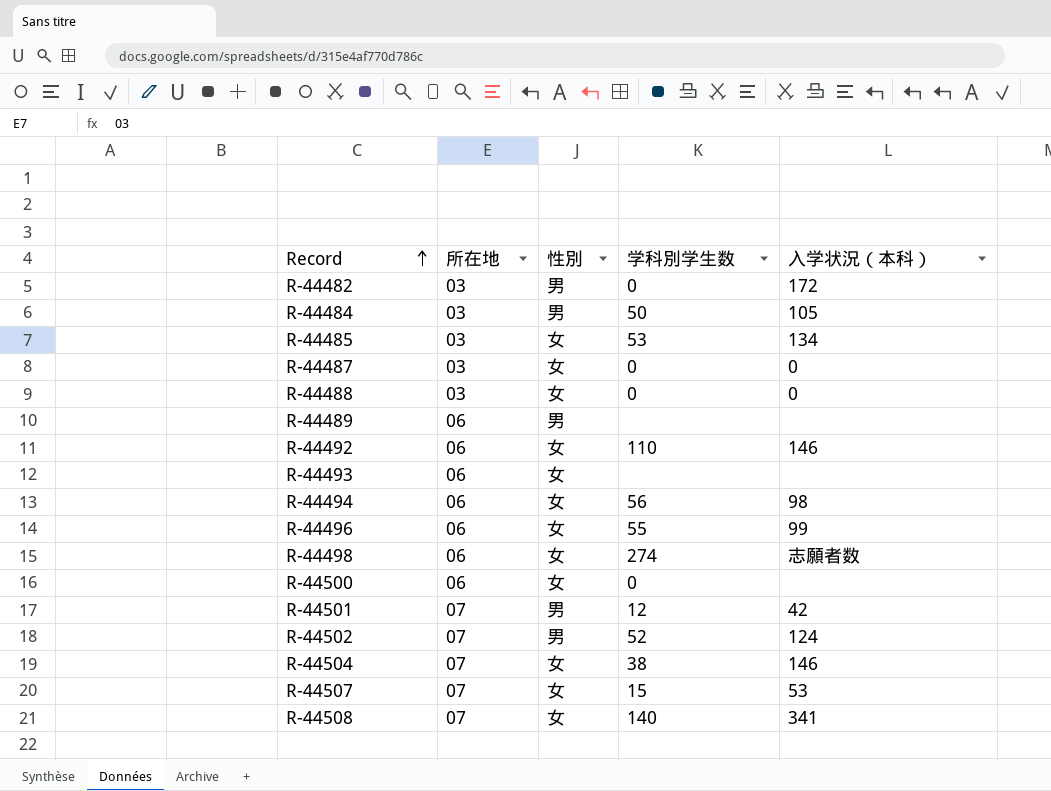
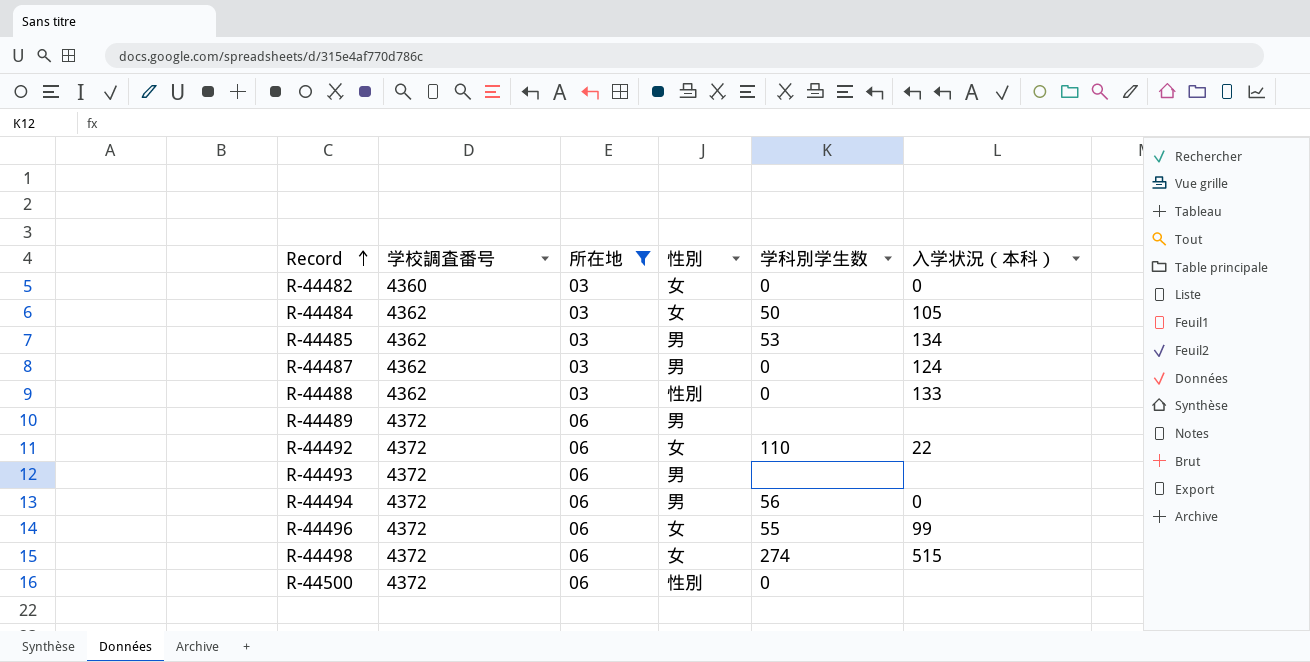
filter: none -> 所在地 != 07
column 学校調査番号 | position: none -> 2
R-44482 | 性別: 男 -> 女
R-44482 | 入学状況（本科）: 172 -> 0
R-44484 | 性別: 男 -> 女
R-44485 | 性別: 女 -> 男
R-44487 | 性別: 女 -> 男
R-44487 | 入学状況（本科）: 0 -> 124
R-44488 | 性別: 女 -> 性別
R-44488 | 入学状況（本科）: 0 -> 133
R-44492 | 入学状況（本科）: 146 -> 22
R-44493 | 性別: 女 -> 男
R-44494 | 性別: 女 -> 男
R-44494 | 入学状況（本科）: 98 -> 0
R-44498 | 入学状況（本科）: 志願者数 -> 515
R-44500 | 性別: 女 -> 性別

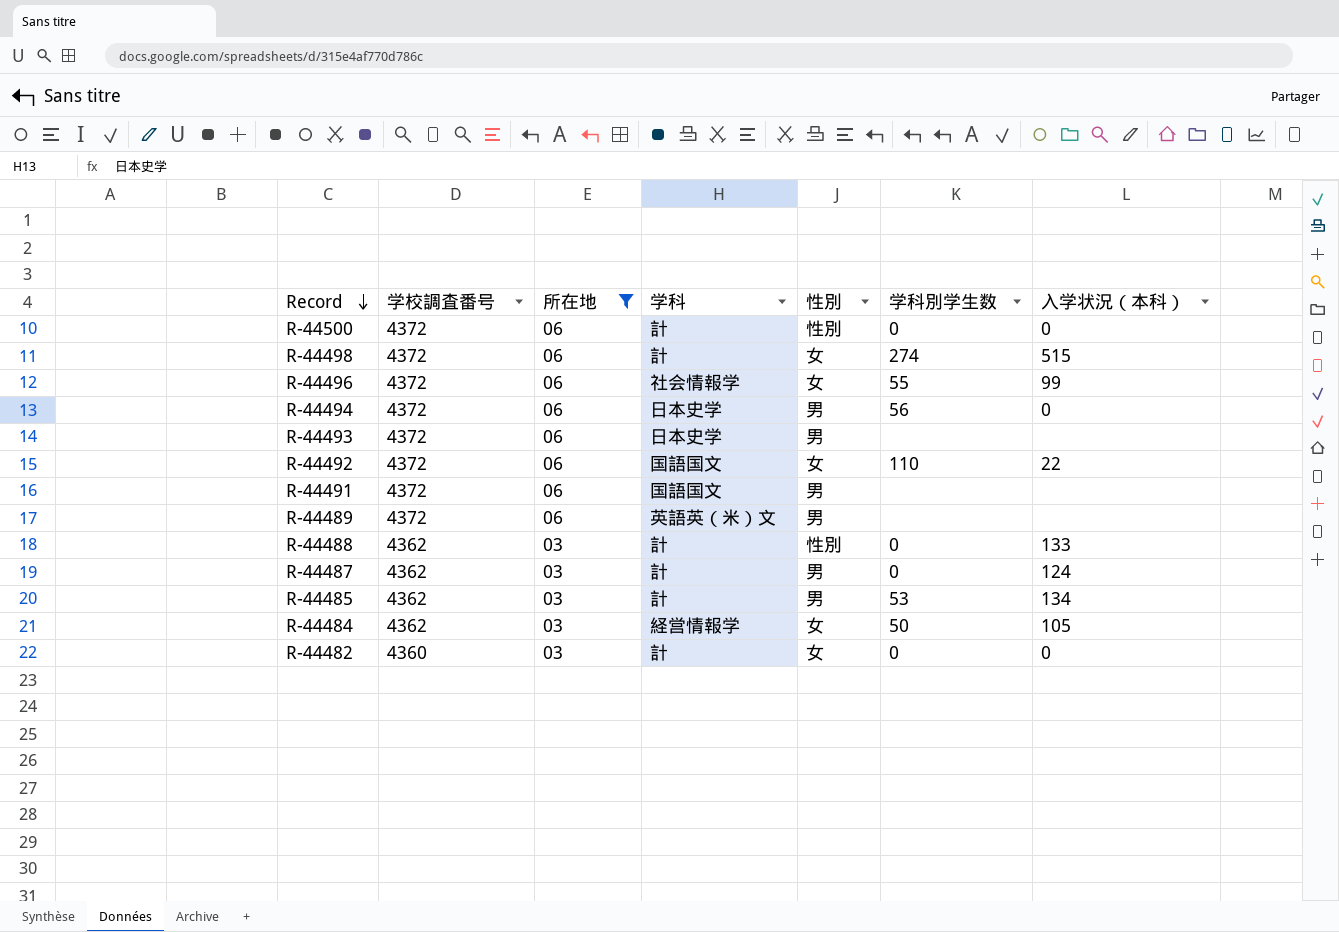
row order: Record ascending -> Record descending
column 学科 | position: none -> 4
R-44500 | 入学状況（本科）: none -> 0
row R-44491: none -> 4372 | 06 | 国語国文 | 男 | none | none

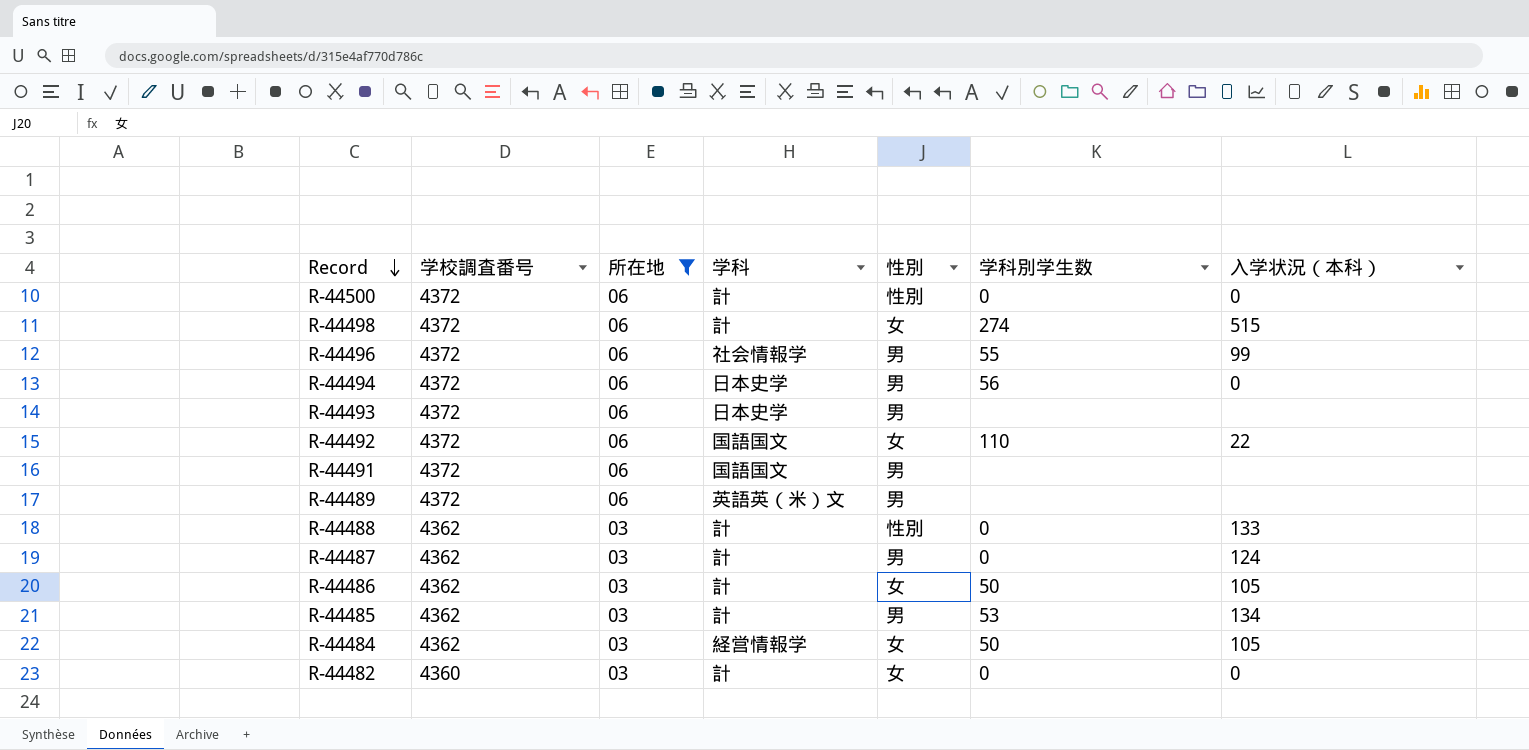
R-44496 | 性別: 女 -> 男
row R-44486: none -> 4362 | 03 | 計 | 女 | 50 | 105

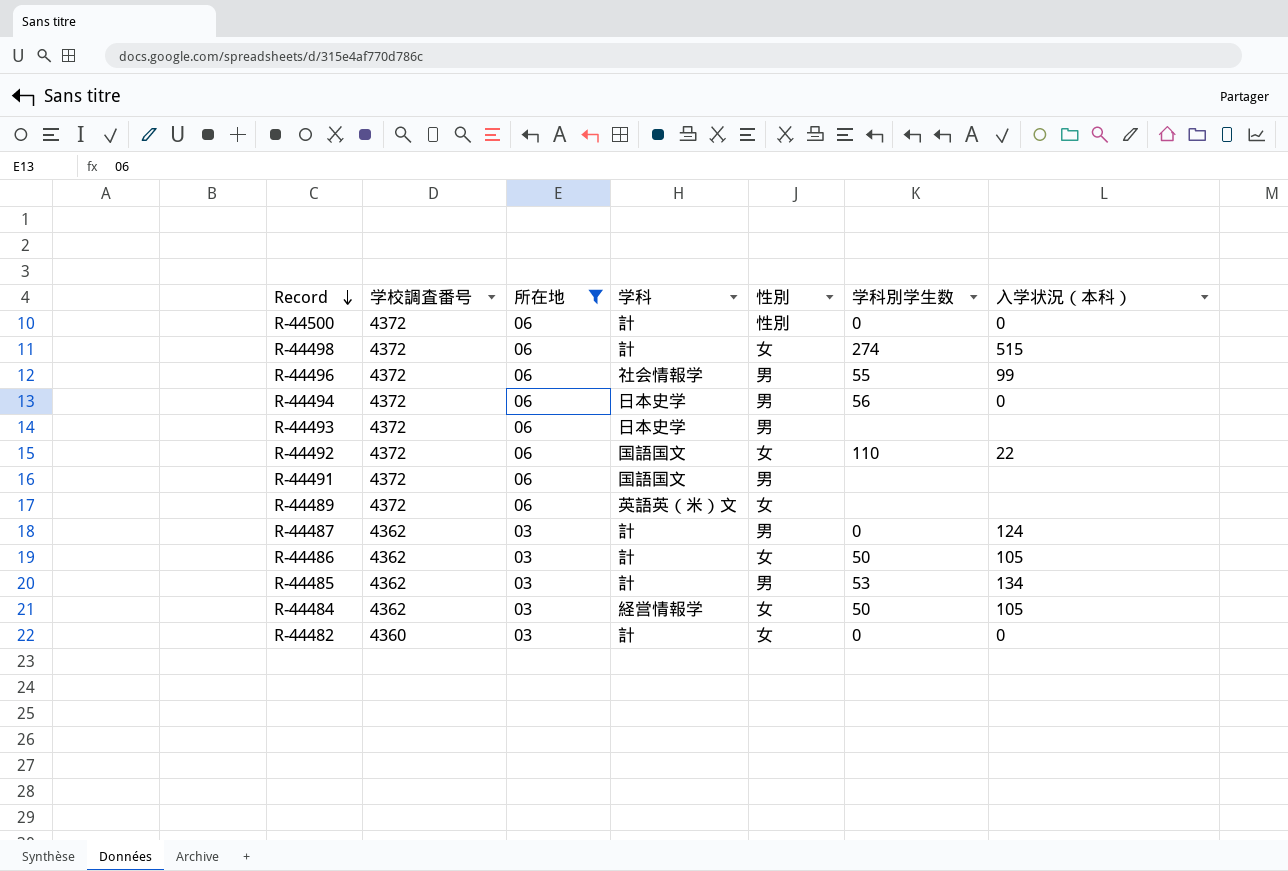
row R-44488: 4362 | 03 | 計 | 性別 | 0 | 133 -> none
R-44489 | 性別: 男 -> 女

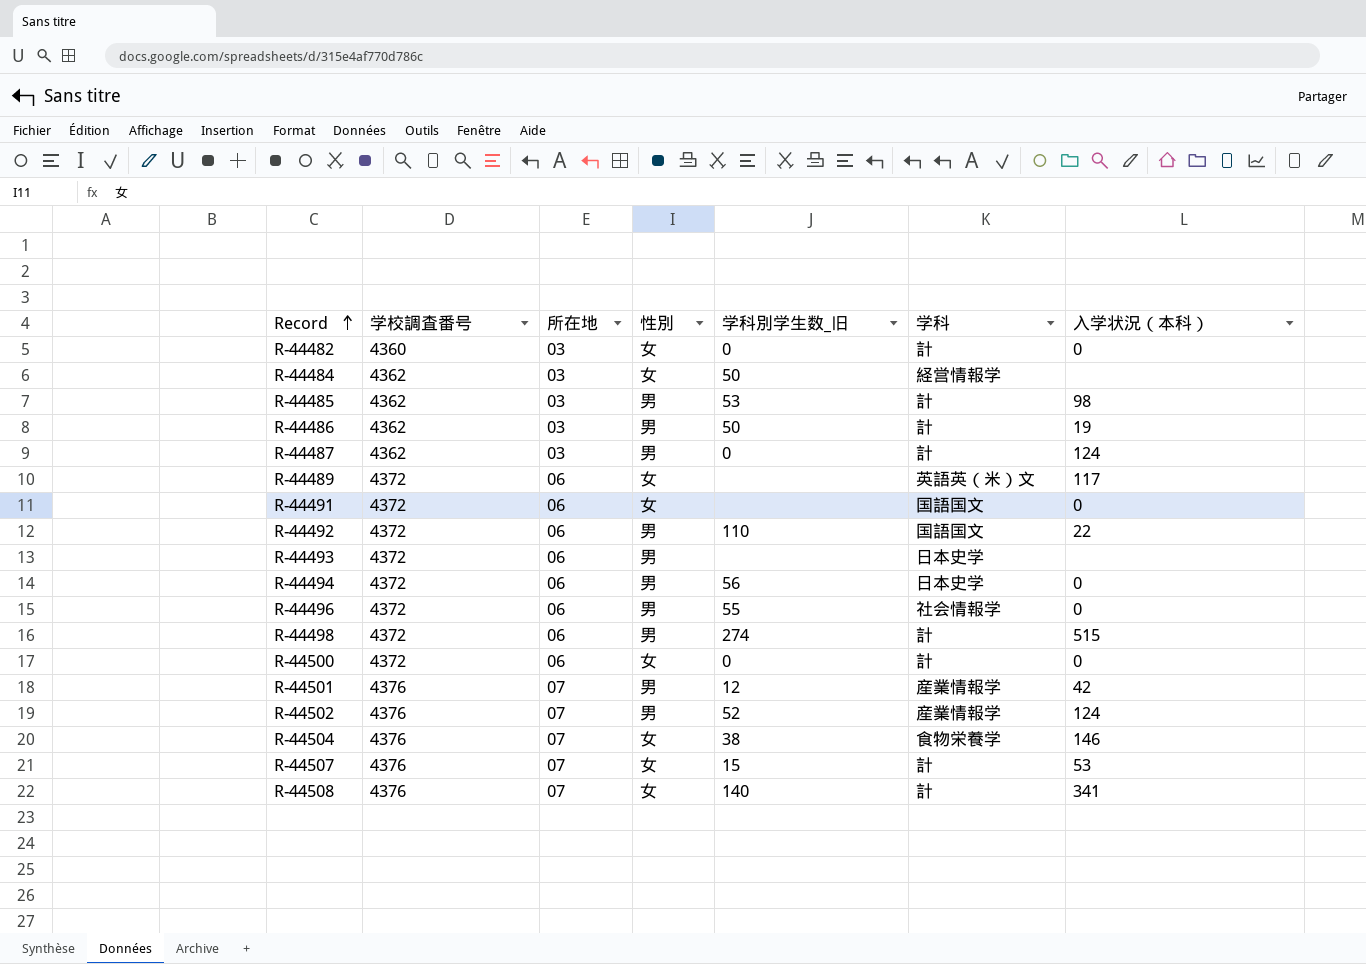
filter: 所在地 != 07 -> none
row order: Record descending -> Record ascending
column name: 学科別学生数 -> 学科別学生数_旧
column 学科 | position: 4 -> 6
R-44484 | 入学状況（本科）: 105 -> none
R-44485 | 入学状況（本科）: 134 -> 98
R-44486 | 性別: 女 -> 男
R-44486 | 入学状況（本科）: 105 -> 19
R-44489 | 入学状況（本科）: none -> 117
R-44491 | 性別: 男 -> 女
R-44491 | 入学状況（本科）: none -> 0
R-44492 | 性別: 女 -> 男
R-44496 | 入学状況（本科）: 99 -> 0
R-44498 | 性別: 女 -> 男
R-44500 | 性別: 性別 -> 女

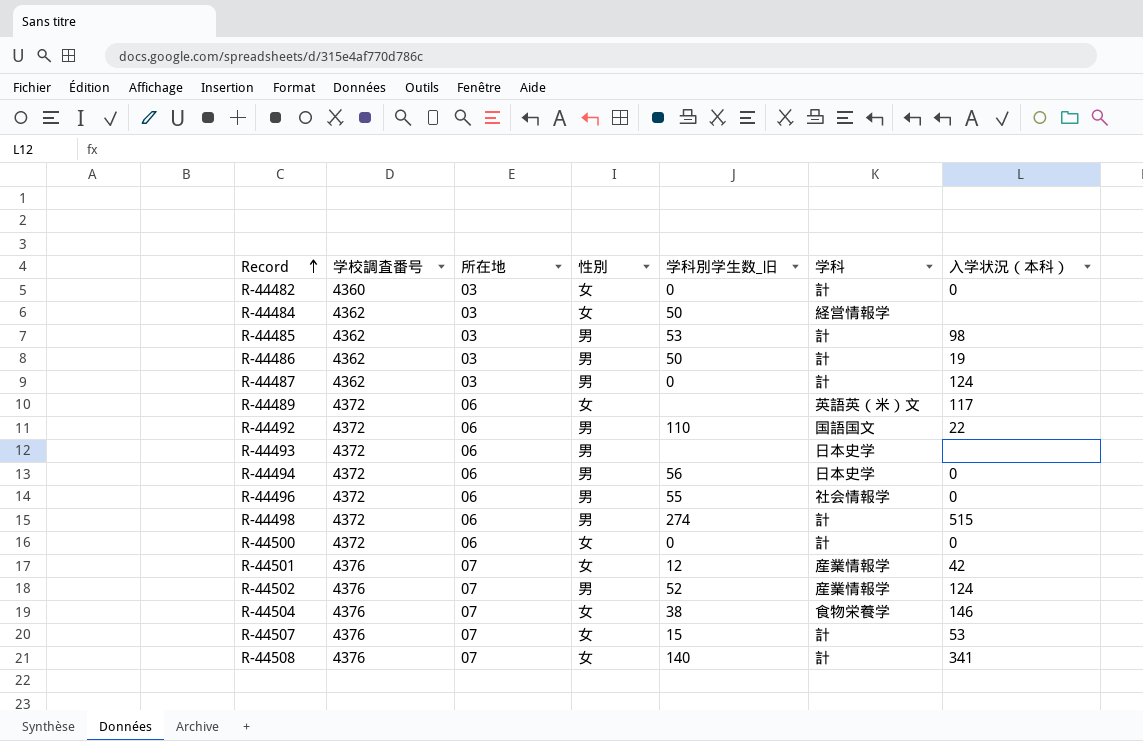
row R-44491: 4372 | 06 | 女 | none | 国語国文 | 0 -> none
R-44501 | 性別: 男 -> 女

